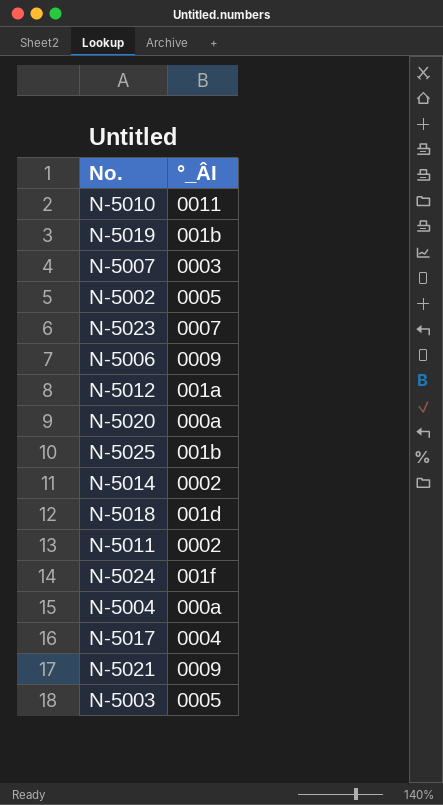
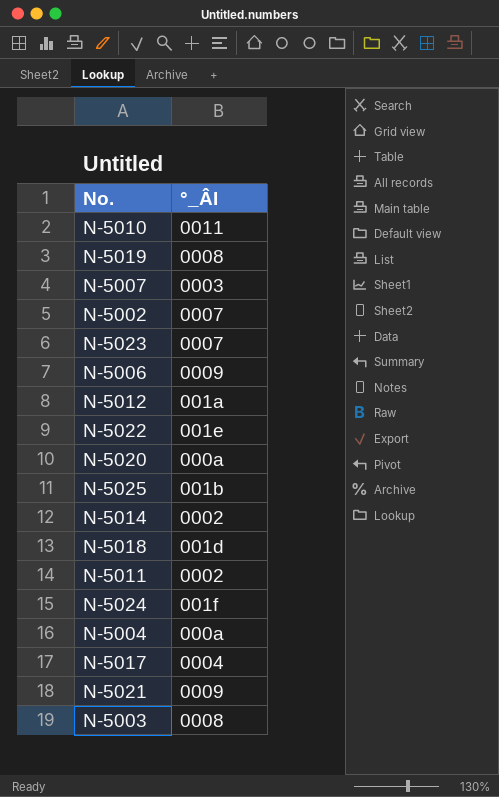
N-5019 | °_ÂI: 001b -> 0008
N-5002 | °_ÂI: 0005 -> 0007
row N-5022: none -> 001e
N-5003 | °_ÂI: 0005 -> 0008

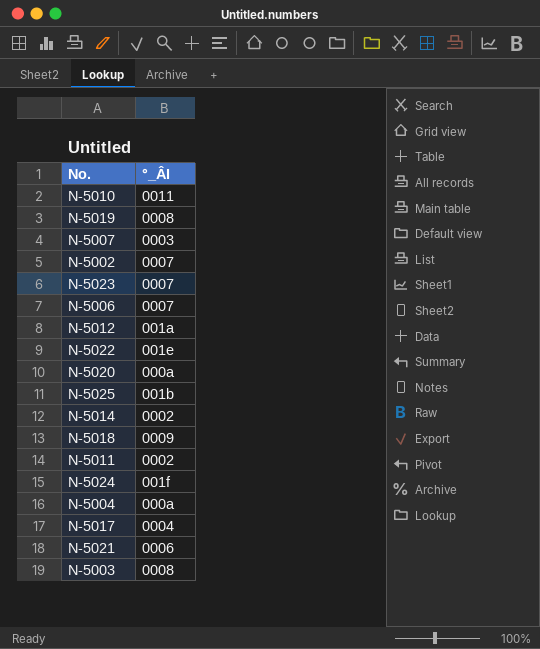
N-5006 | °_ÂI: 0009 -> 0007
N-5018 | °_ÂI: 001d -> 0009
N-5021 | °_ÂI: 0009 -> 0006

